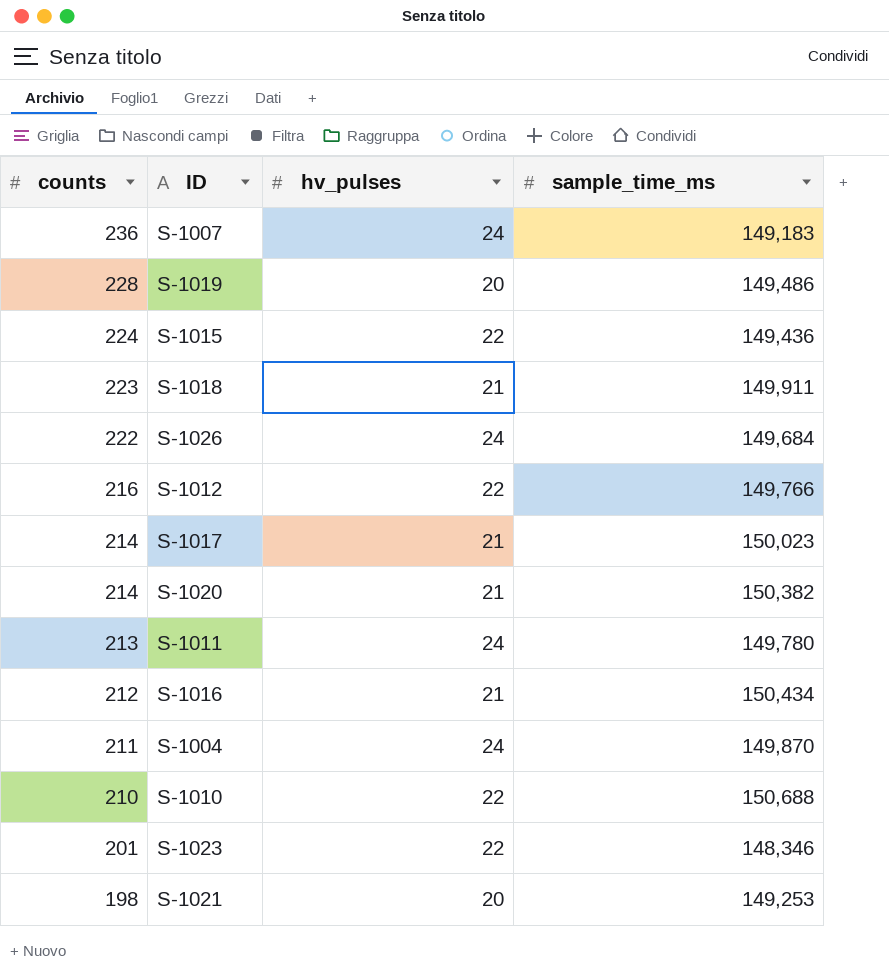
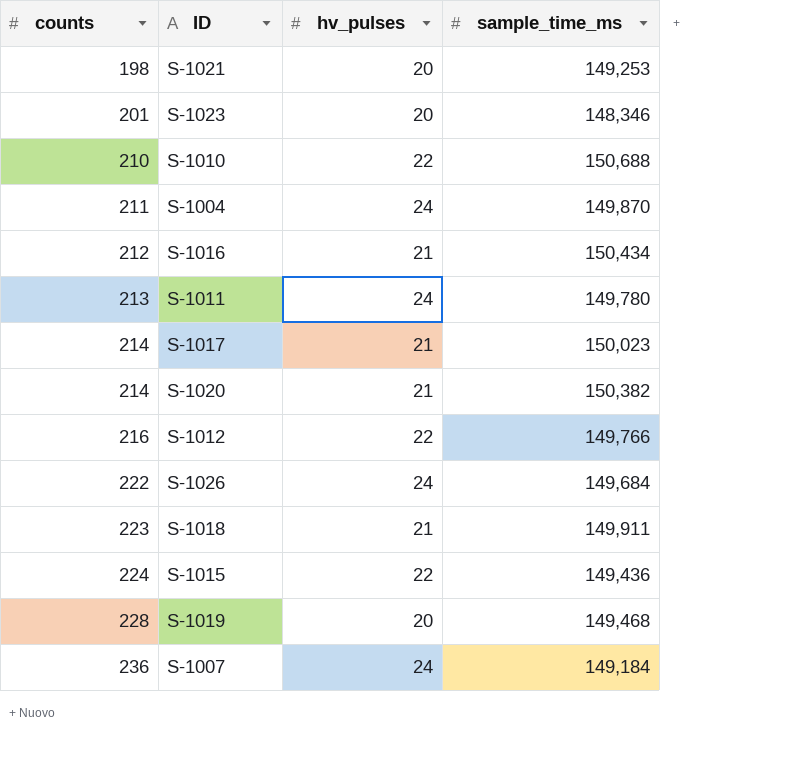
row order: counts descending -> counts ascending
S-1023 | hv_pulses: 22 -> 20
S-1019 | sample_time_ms: 149,486 -> 149,468
S-1007 | sample_time_ms: 149,183 -> 149,184

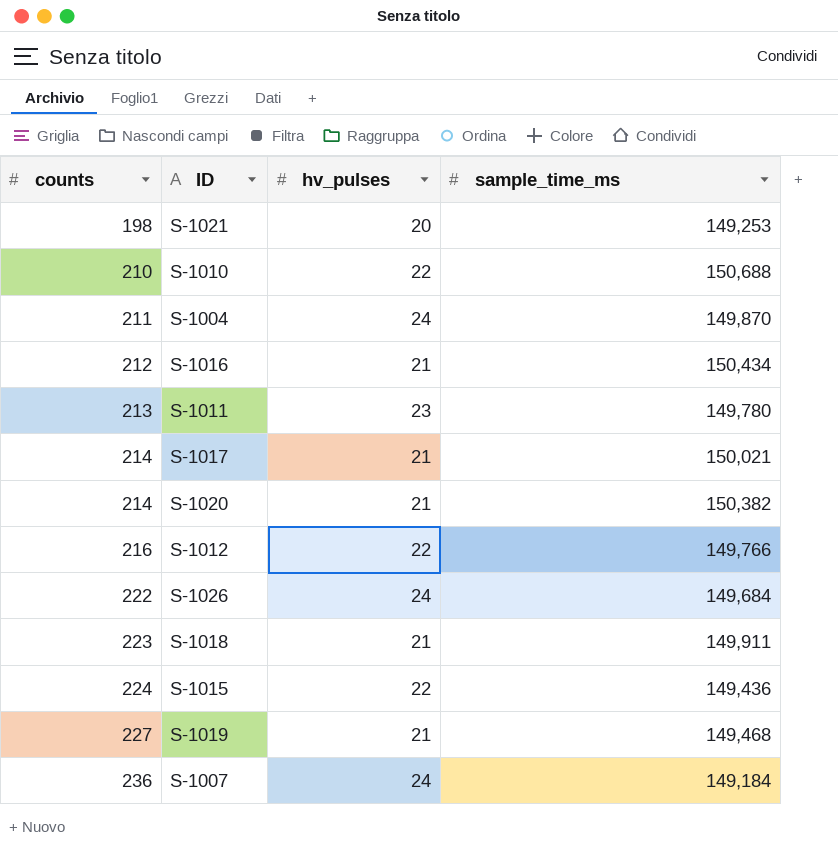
row S-1023: 201 | 20 | 148,346 -> none
S-1011 | hv_pulses: 24 -> 23
S-1017 | sample_time_ms: 150,023 -> 150,021
S-1019 | counts: 228 -> 227
S-1019 | hv_pulses: 20 -> 21

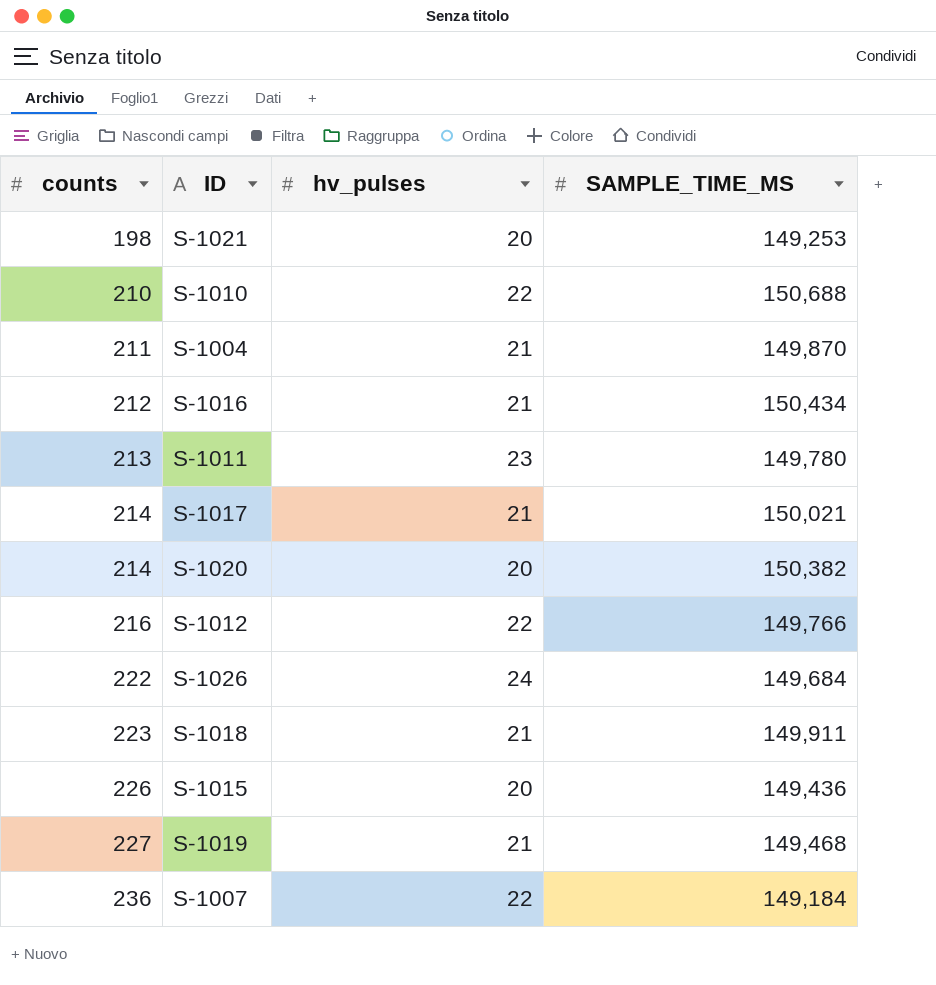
column name: sample_time_ms -> SAMPLE_TIME_MS
S-1004 | hv_pulses: 24 -> 21
S-1020 | hv_pulses: 21 -> 20
S-1015 | counts: 224 -> 226
S-1015 | hv_pulses: 22 -> 20
S-1007 | hv_pulses: 24 -> 22

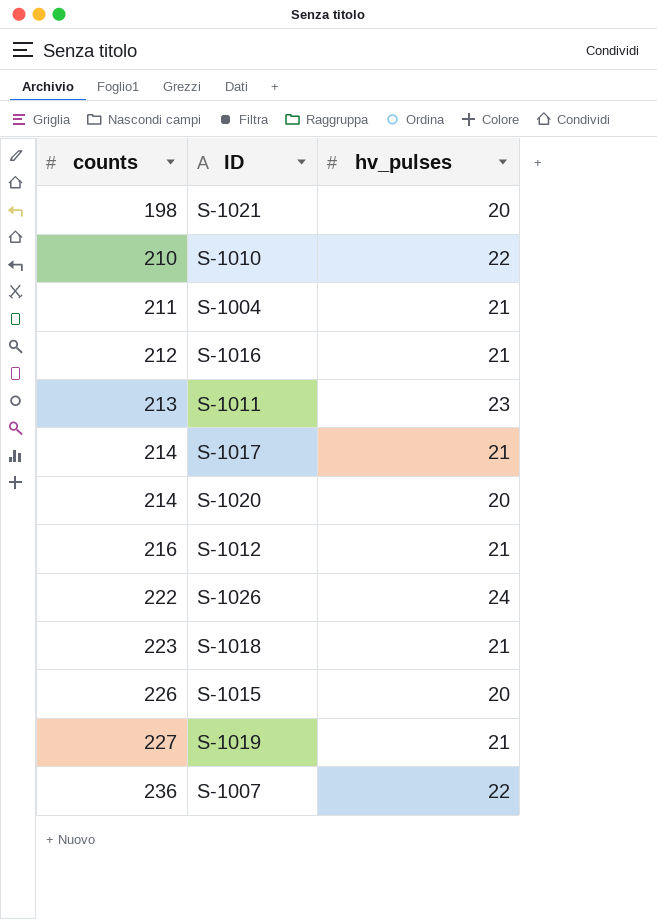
column SAMPLE_TIME_MS | position: 4 -> none
S-1012 | hv_pulses: 22 -> 21

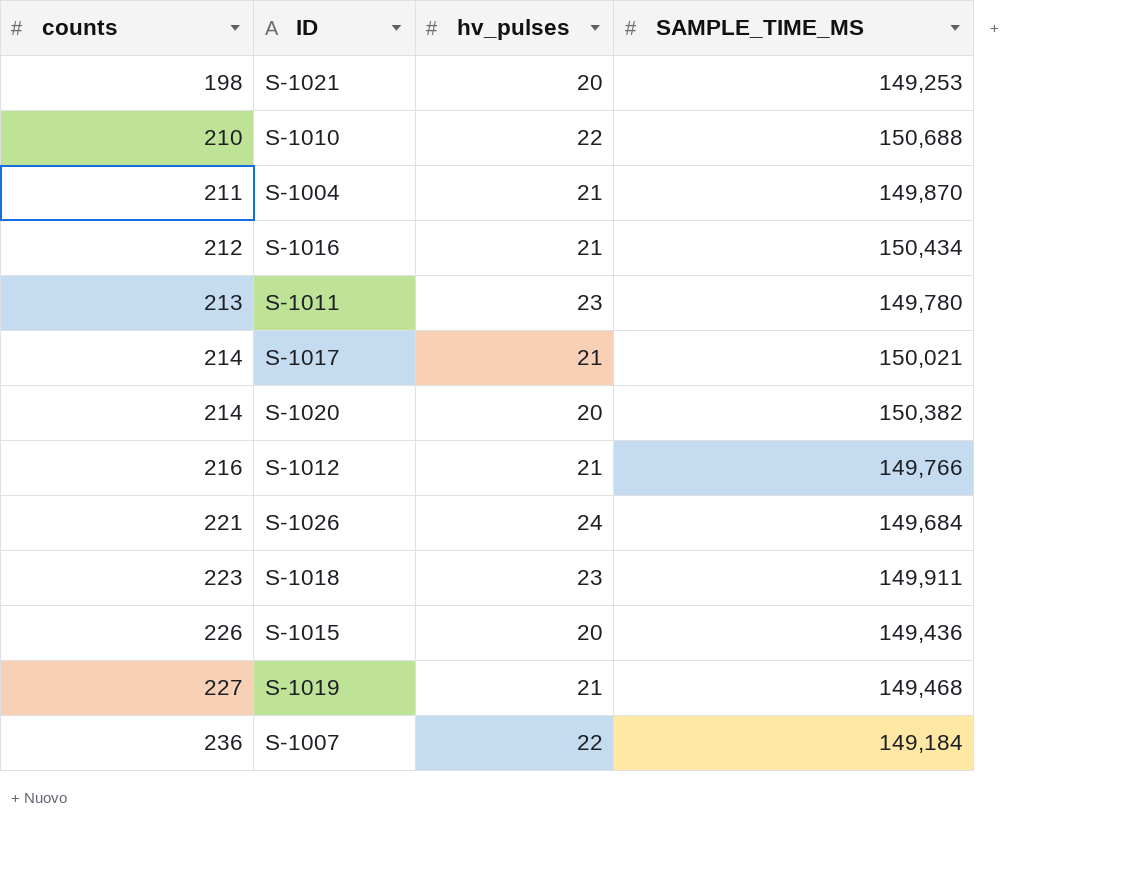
column SAMPLE_TIME_MS | position: none -> 4
S-1026 | counts: 222 -> 221
S-1018 | hv_pulses: 21 -> 23

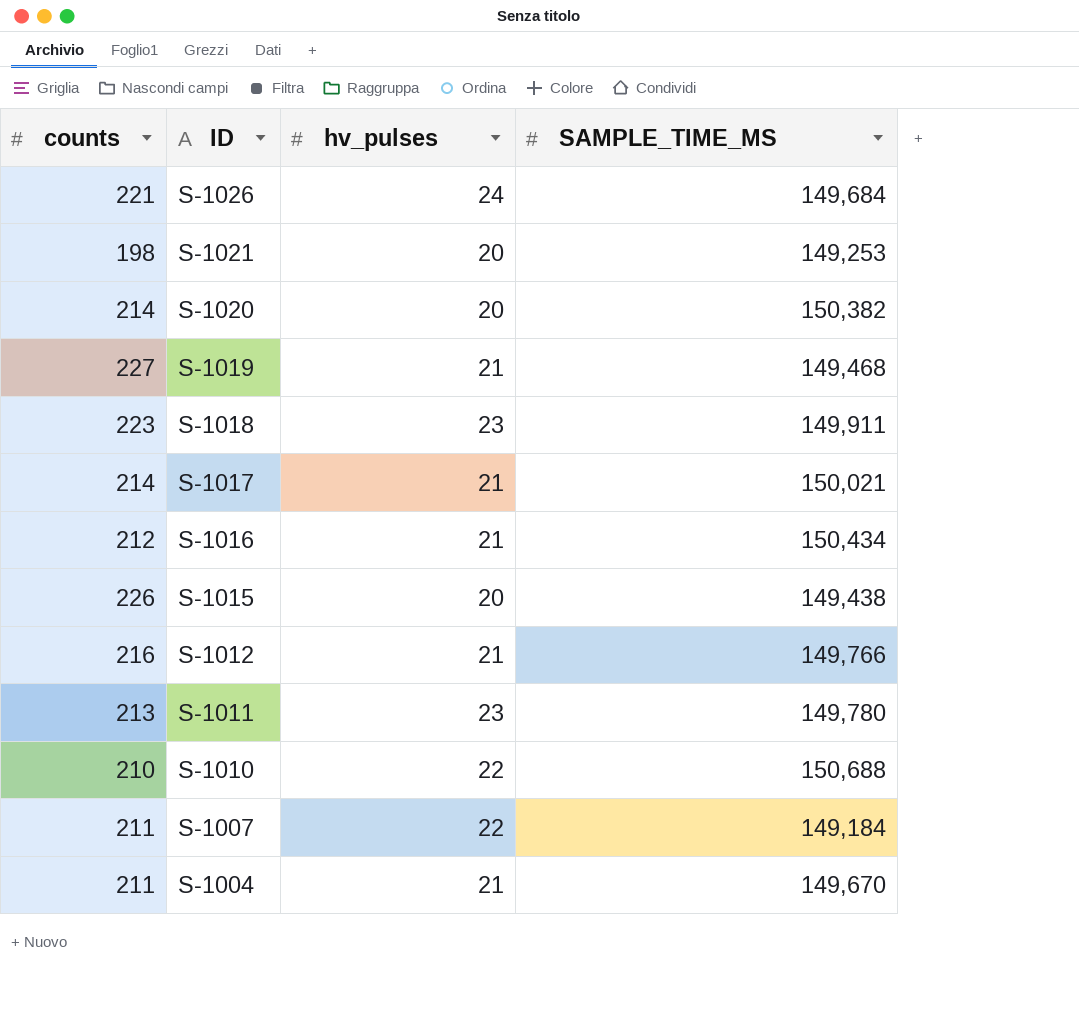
row order: counts ascending -> ID descending
S-1015 | SAMPLE_TIME_MS: 149,436 -> 149,438
S-1007 | counts: 236 -> 211
S-1004 | SAMPLE_TIME_MS: 149,870 -> 149,670

